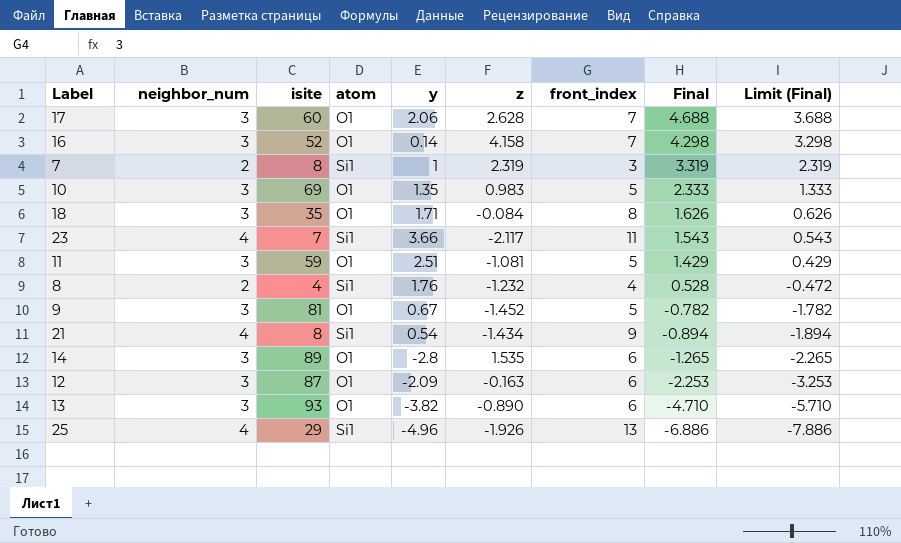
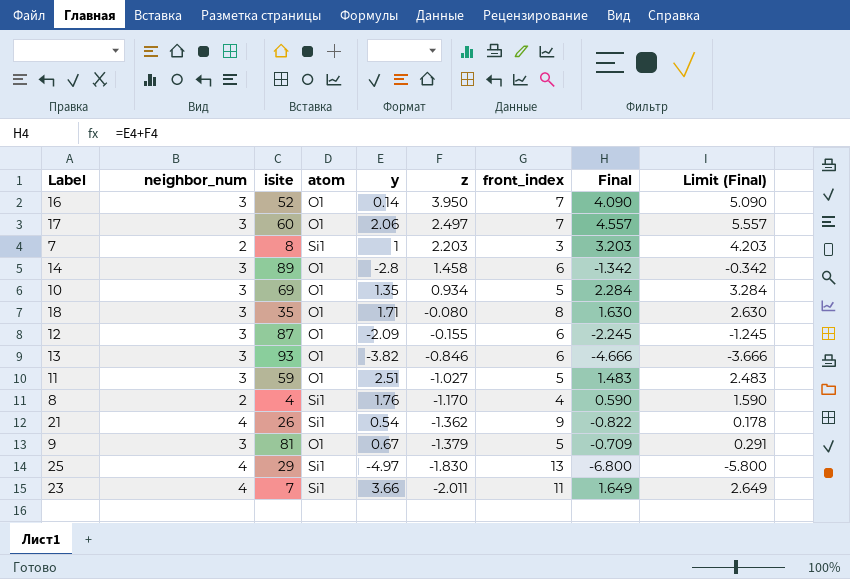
row order: Final descending -> z descending
column Limit (Final) | formula: [Final] - 1 -> [Final] + 1
16 | z: 4.158 -> 3.950
16 | Final: 4.298 -> 4.090
17 | z: 2.628 -> 2.497
17 | Final: 4.688 -> 4.557
7 | z: 2.319 -> 2.203
7 | Final: 3.319 -> 3.203
14 | z: 1.535 -> 1.458
14 | Final: -1.265 -> -1.342
10 | z: 0.983 -> 0.934
10 | Final: 2.333 -> 2.284
18 | z: -0.084 -> -0.080
18 | Final: 1.626 -> 1.630
12 | z: -0.163 -> -0.155
12 | Final: -2.253 -> -2.245
13 | z: -0.890 -> -0.846
13 | Final: -4.710 -> -4.666
11 | z: -1.081 -> -1.027
11 | Final: 1.429 -> 1.483
8 | z: -1.232 -> -1.170
8 | Final: 0.528 -> 0.590
21 | isite: 8 -> 26
21 | z: -1.434 -> -1.362
21 | Final: -0.894 -> -0.822
9 | z: -1.452 -> -1.379
9 | Final: -0.782 -> -0.709
25 | y: -4.96 -> -4.97
25 | z: -1.926 -> -1.830
25 | Final: -6.886 -> -6.800
23 | z: -2.117 -> -2.011
23 | Final: 1.543 -> 1.649

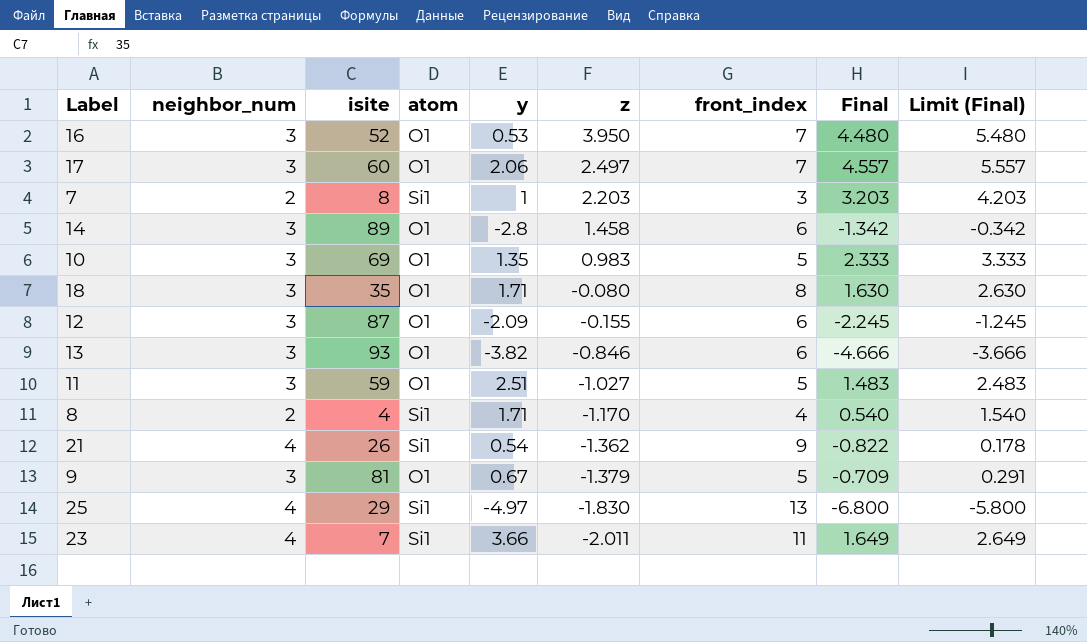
16 | y: 0.14 -> 0.53
16 | Final: 4.090 -> 4.480
16 | Limit (Final): 5.090 -> 5.480
10 | z: 0.934 -> 0.983
10 | Final: 2.284 -> 2.333
10 | Limit (Final): 3.284 -> 3.333
8 | y: 1.76 -> 1.71
8 | Final: 0.590 -> 0.540
8 | Limit (Final): 1.590 -> 1.540

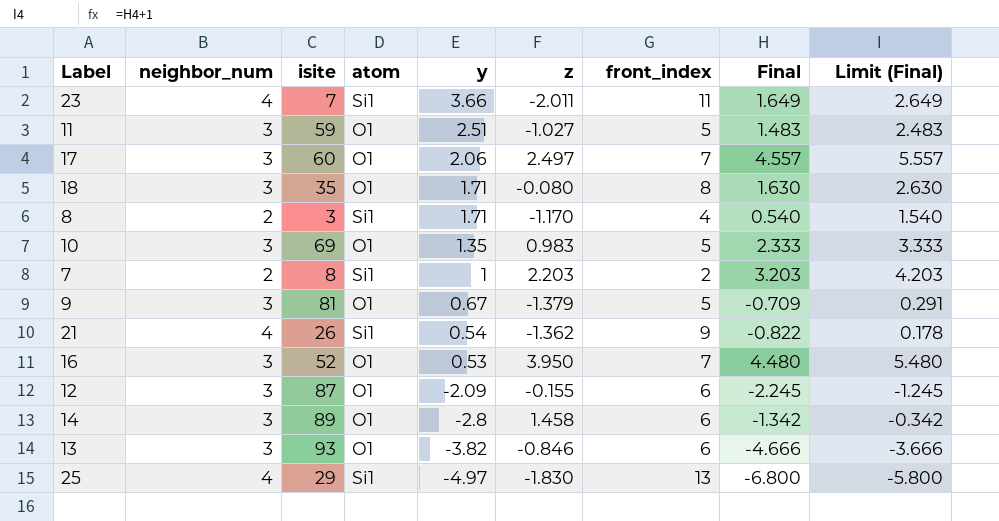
row order: z descending -> y descending
8 | isite: 4 -> 3
7 | front_index: 3 -> 2

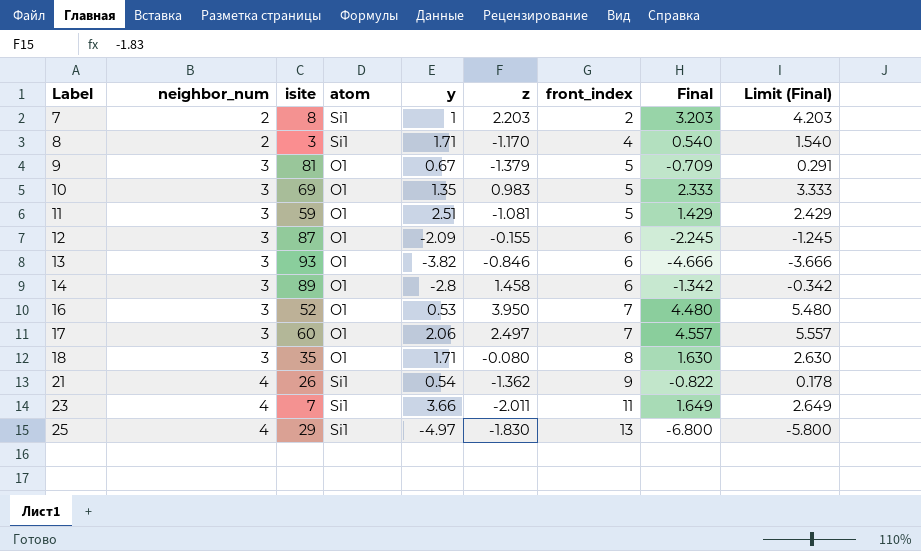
row order: y descending -> Label ascending
11 | z: -1.027 -> -1.081
11 | Final: 1.483 -> 1.429
11 | Limit (Final): 2.483 -> 2.429

